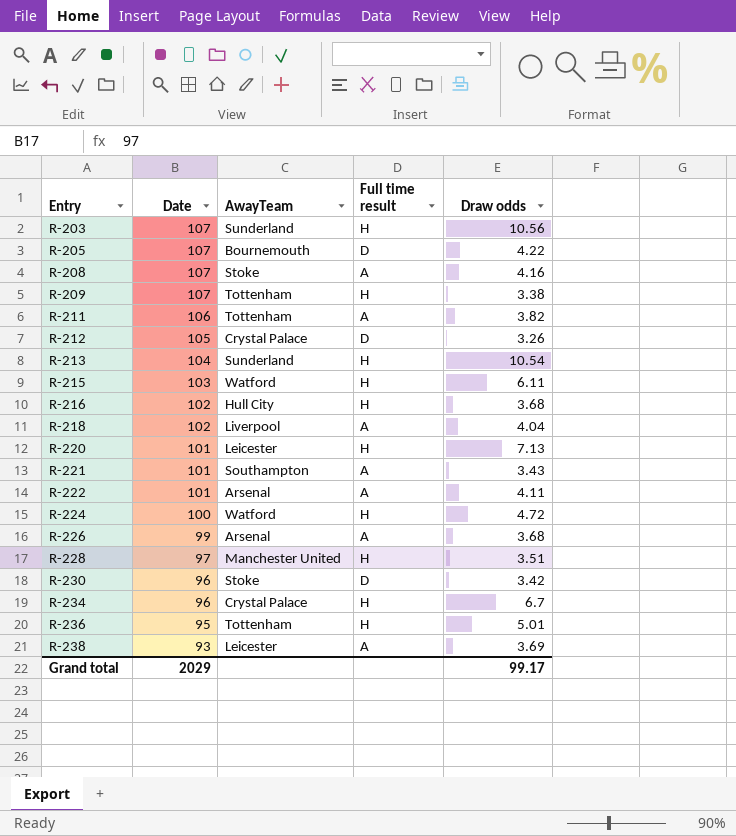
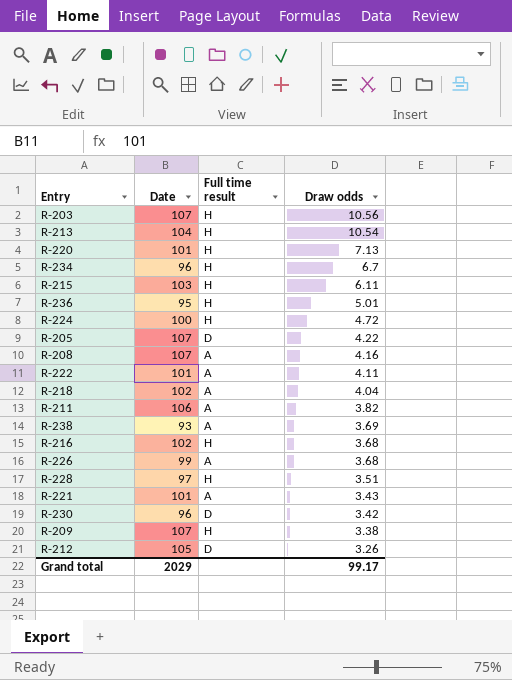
row order: Entry ascending -> Draw odds descending
column AwayTeam | position: 3 -> none

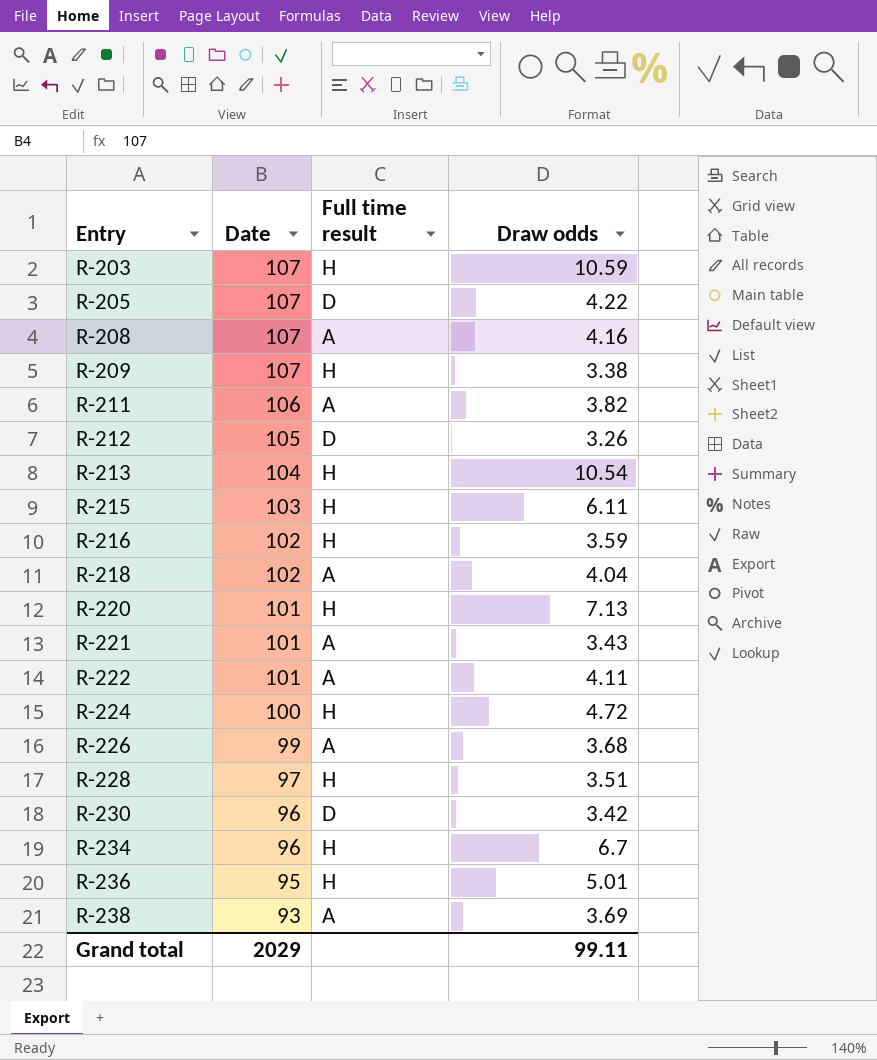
row order: Draw odds descending -> Entry ascending
R-203 | Draw odds: 10.56 -> 10.59
R-216 | Draw odds: 3.68 -> 3.59
Grand total | Draw odds: 99.17 -> 99.11

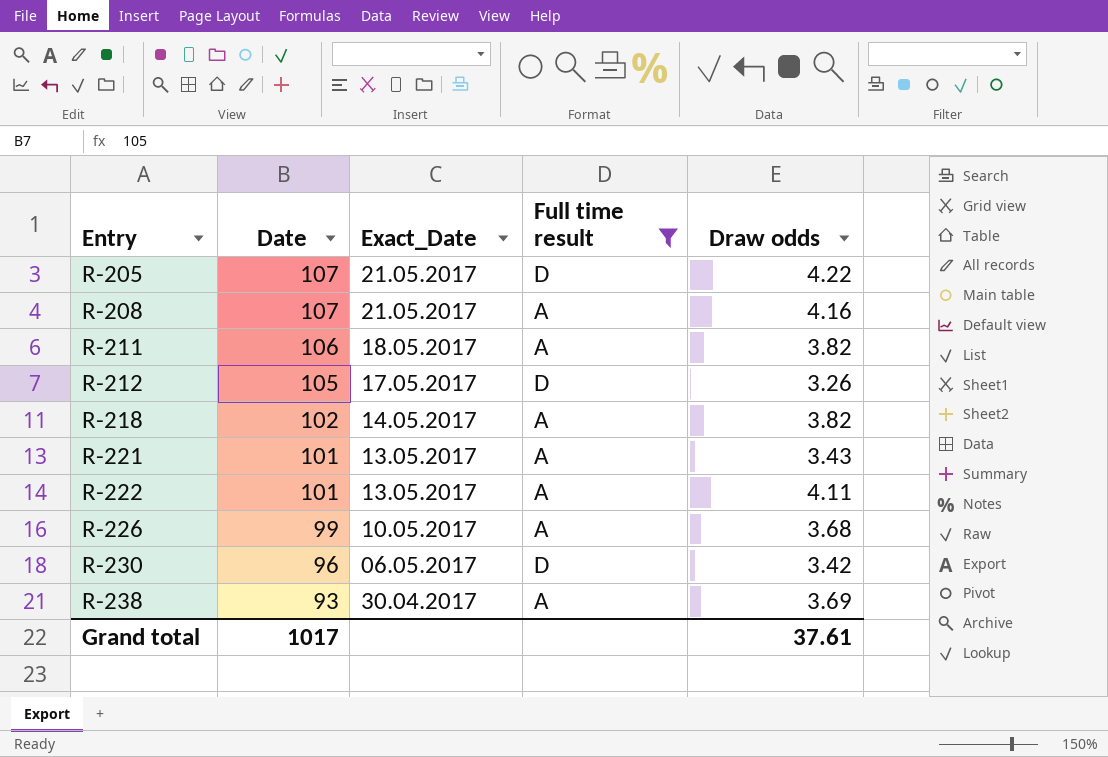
filter: none -> Full time result != H
column Exact_Date | position: none -> 3
R-218 | Draw odds: 4.04 -> 3.82
Grand total | Date: 2029 -> 1017
Grand total | Draw odds: 99.11 -> 37.61

